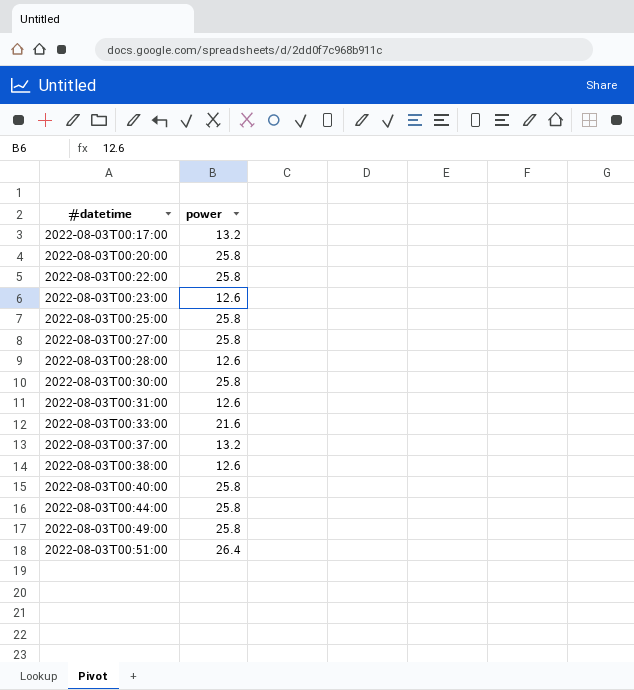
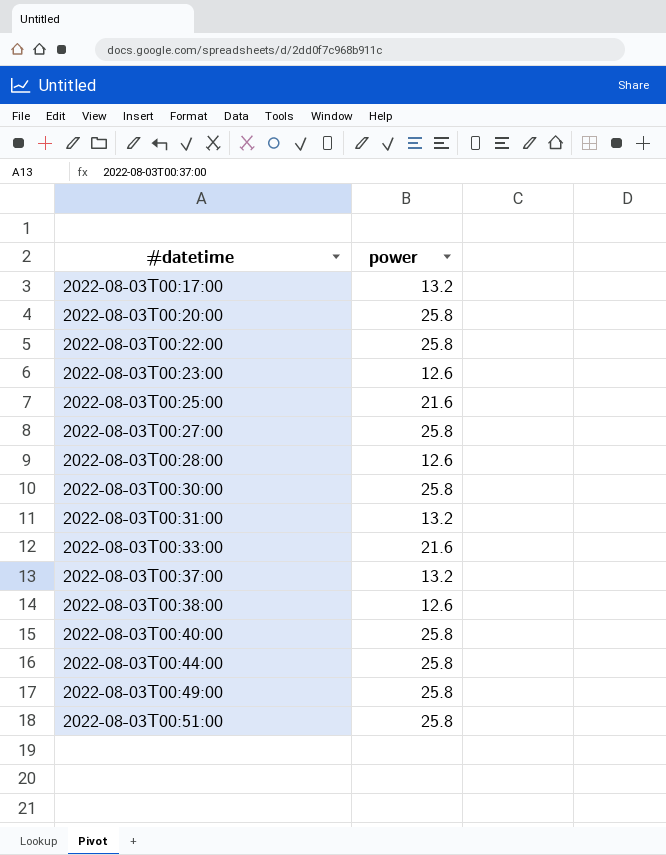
2022-08-03T00:25:00 | power: 25.8 -> 21.6
2022-08-03T00:31:00 | power: 12.6 -> 13.2
2022-08-03T00:51:00 | power: 26.4 -> 25.8

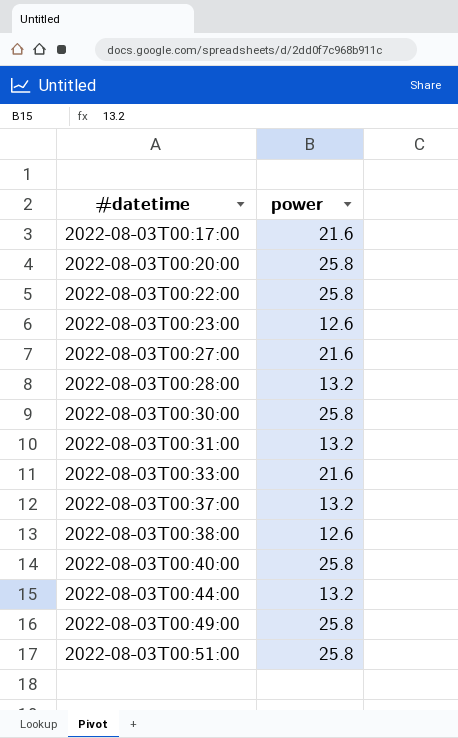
row 2022-08-03T00:25:00: 21.6 -> none
2022-08-03T00:17:00 | power: 13.2 -> 21.6
2022-08-03T00:27:00 | power: 25.8 -> 21.6
2022-08-03T00:28:00 | power: 12.6 -> 13.2
2022-08-03T00:44:00 | power: 25.8 -> 13.2

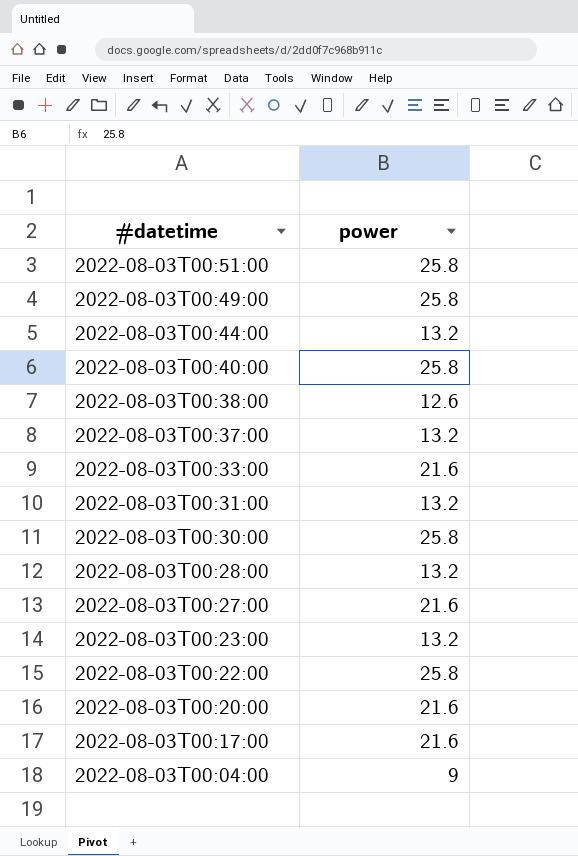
row order: #datetime ascending -> #datetime descending
2022-08-03T00:23:00 | power: 12.6 -> 13.2
2022-08-03T00:20:00 | power: 25.8 -> 21.6
row 2022-08-03T00:04:00: none -> 9

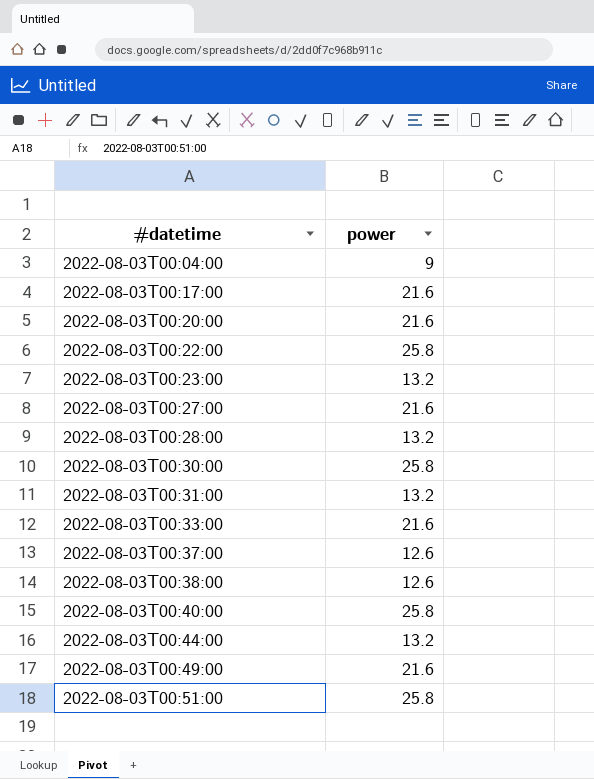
row order: #datetime descending -> #datetime ascending
2022-08-03T00:37:00 | power: 13.2 -> 12.6
2022-08-03T00:49:00 | power: 25.8 -> 21.6

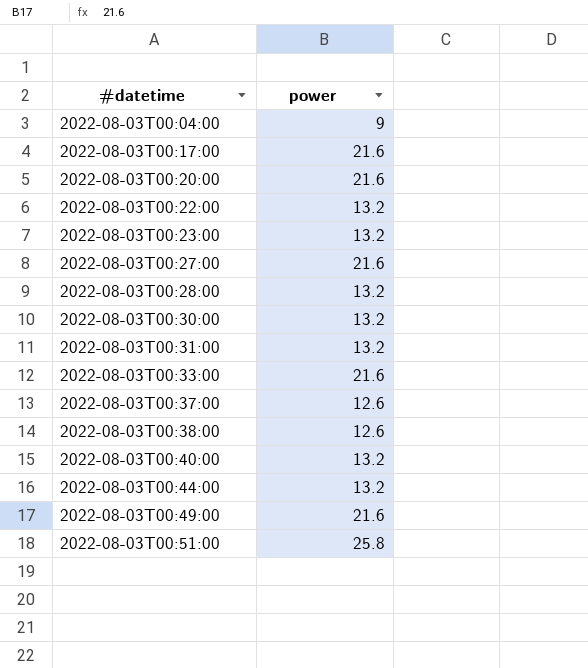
2022-08-03T00:22:00 | power: 25.8 -> 13.2
2022-08-03T00:30:00 | power: 25.8 -> 13.2
2022-08-03T00:40:00 | power: 25.8 -> 13.2

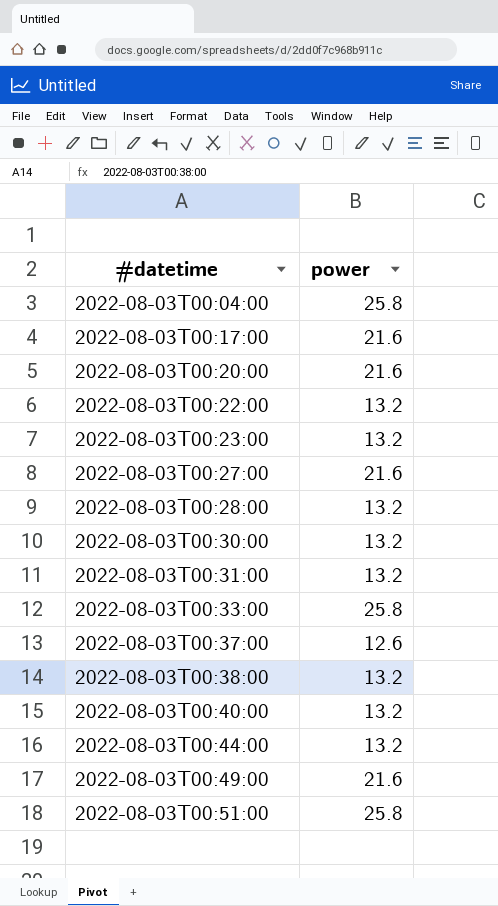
2022-08-03T00:04:00 | power: 9 -> 25.8
2022-08-03T00:33:00 | power: 21.6 -> 25.8
2022-08-03T00:38:00 | power: 12.6 -> 13.2

